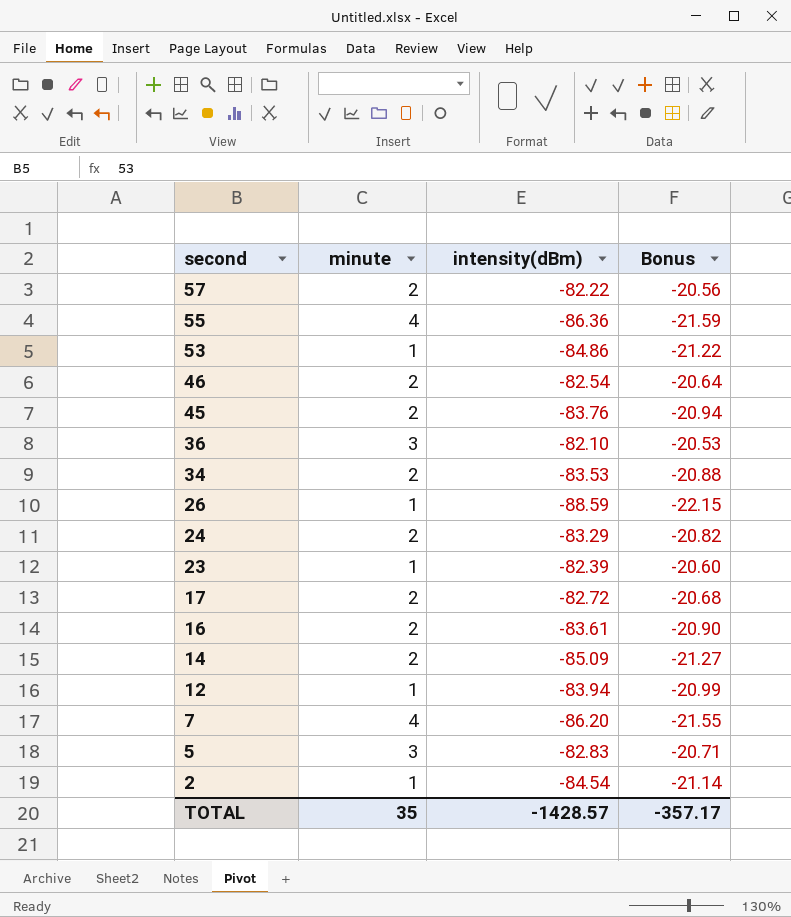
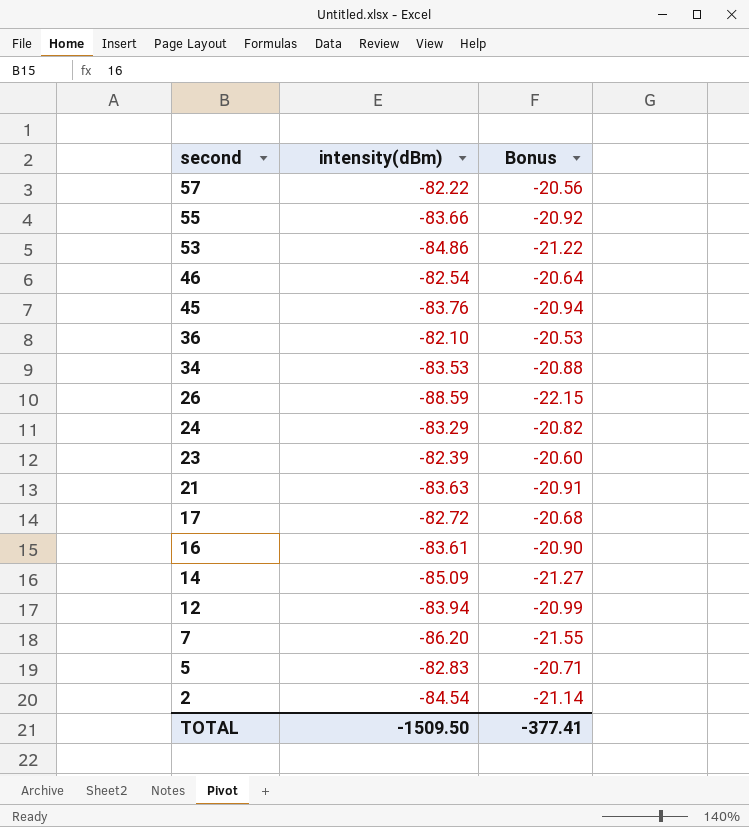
column minute | position: 2 -> none
55 | intensity(dBm): -86.36 -> -83.66
55 | Bonus: -21.59 -> -20.92
row 21: none -> -83.63 | -20.91
TOTAL | intensity(dBm): -1428.57 -> -1509.50
TOTAL | Bonus: -357.17 -> -377.41

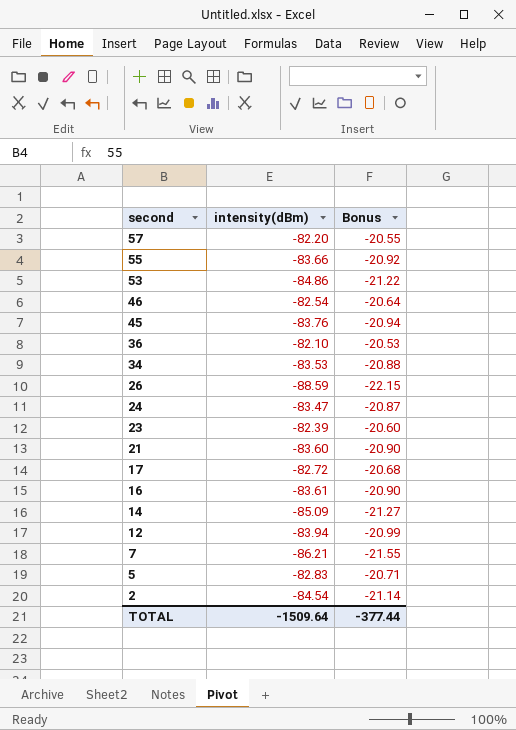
57 | intensity(dBm): -82.22 -> -82.20
57 | Bonus: -20.56 -> -20.55
24 | intensity(dBm): -83.29 -> -83.47
24 | Bonus: -20.82 -> -20.87
21 | intensity(dBm): -83.63 -> -83.60
21 | Bonus: -20.91 -> -20.90
7 | intensity(dBm): -86.20 -> -86.21
TOTAL | intensity(dBm): -1509.50 -> -1509.64
TOTAL | Bonus: -377.41 -> -377.44

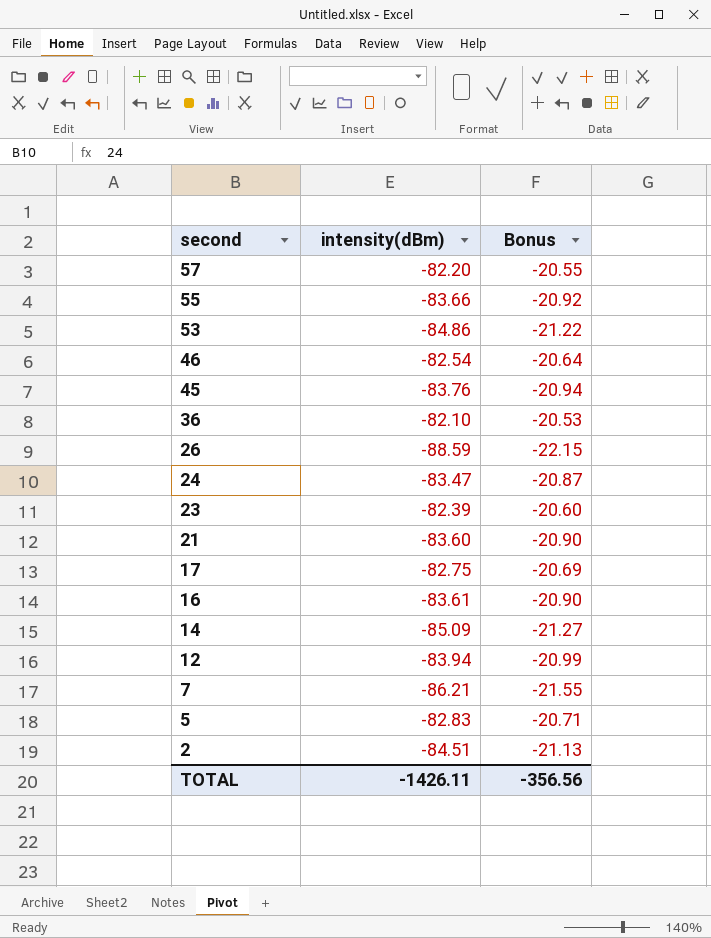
row 34: -83.53 | -20.88 -> none
17 | intensity(dBm): -82.72 -> -82.75
17 | Bonus: -20.68 -> -20.69
2 | intensity(dBm): -84.54 -> -84.51
2 | Bonus: -21.14 -> -21.13
TOTAL | intensity(dBm): -1509.64 -> -1426.11
TOTAL | Bonus: -377.44 -> -356.56

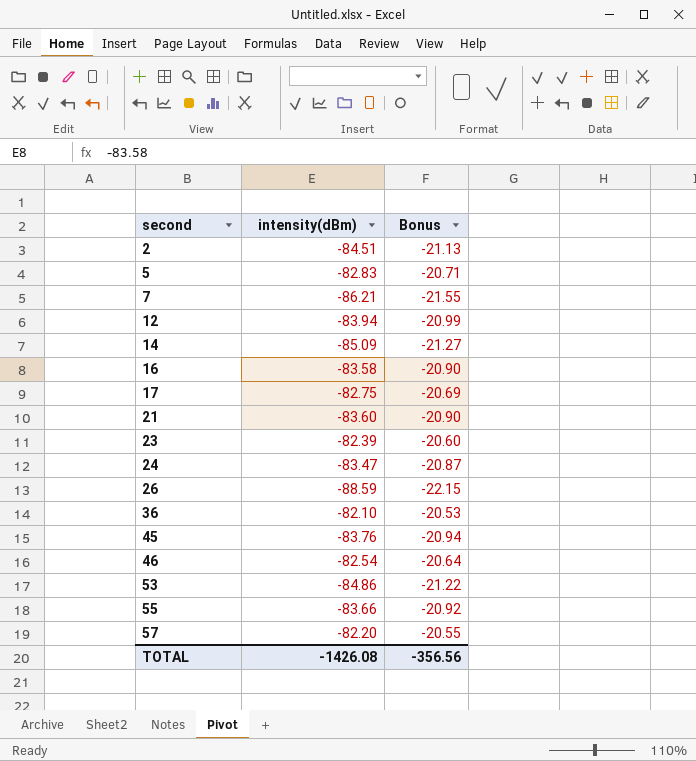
row order: second descending -> second ascending
16 | intensity(dBm): -83.61 -> -83.58
TOTAL | intensity(dBm): -1426.11 -> -1426.08

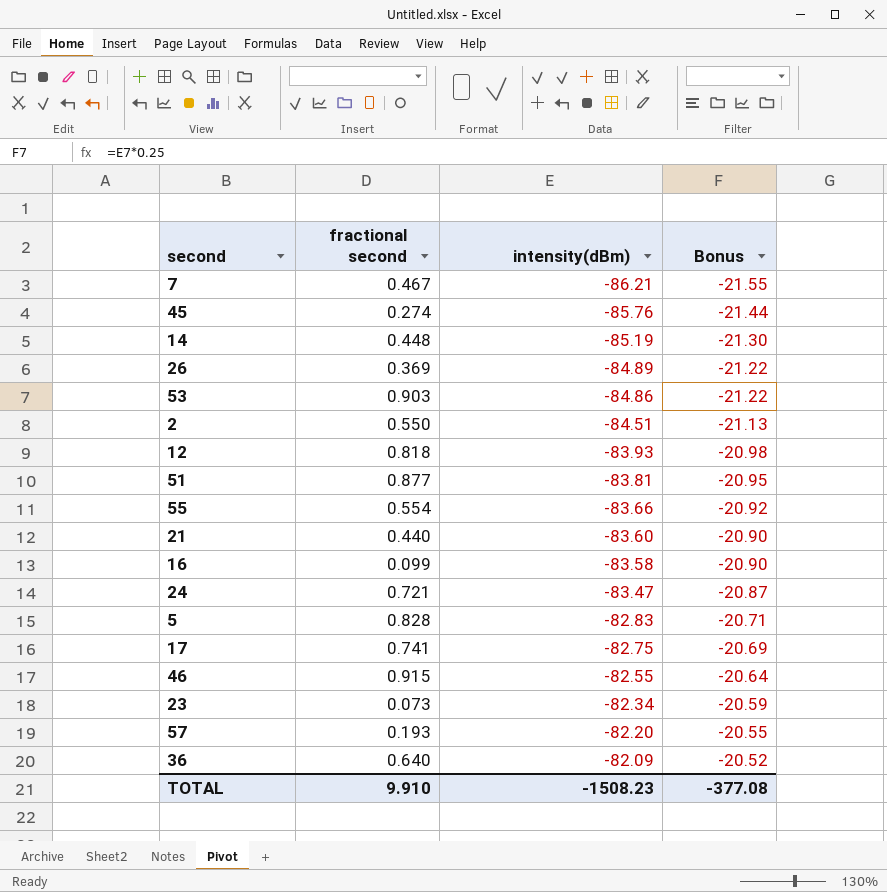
row order: second ascending -> intensity(dBm) ascending
column fractional second | position: none -> 2
45 | intensity(dBm): -83.76 -> -85.76
45 | Bonus: -20.94 -> -21.44
14 | intensity(dBm): -85.09 -> -85.19
14 | Bonus: -21.27 -> -21.30
26 | intensity(dBm): -88.59 -> -84.89
26 | Bonus: -22.15 -> -21.22
12 | intensity(dBm): -83.94 -> -83.93
12 | Bonus: -20.99 -> -20.98
row 51: none -> 0.877 | -83.81 | -20.95
46 | intensity(dBm): -82.54 -> -82.55
23 | intensity(dBm): -82.39 -> -82.34
23 | Bonus: -20.60 -> -20.59
36 | intensity(dBm): -82.10 -> -82.09
36 | Bonus: -20.53 -> -20.52
TOTAL | intensity(dBm): -1426.08 -> -1508.23
TOTAL | Bonus: -356.56 -> -377.08

